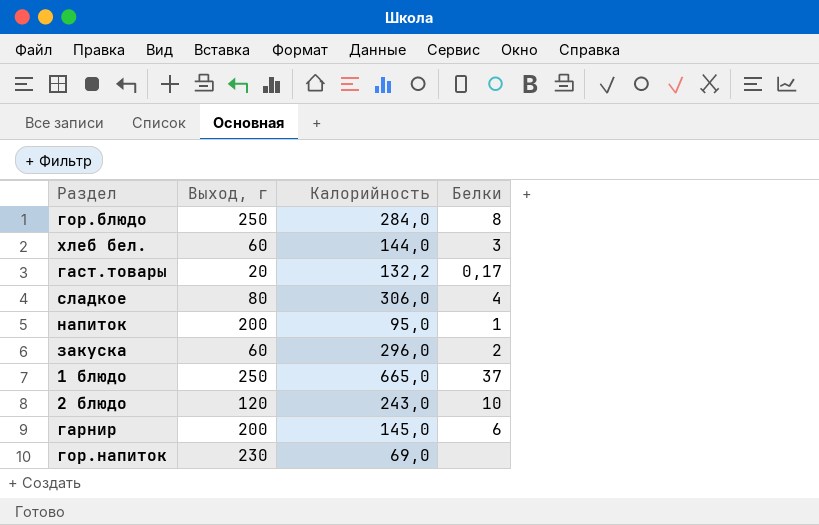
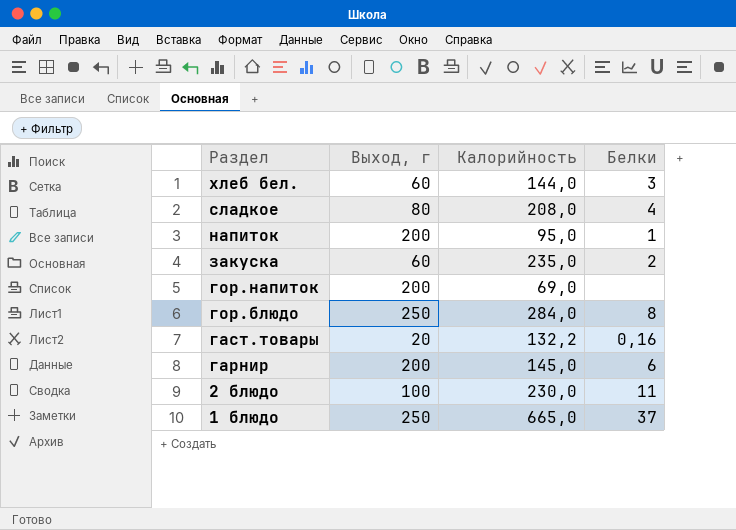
row order: none -> Раздел descending
сладкое | Калорийность: 306,0 -> 208,0
закуска | Калорийность: 296,0 -> 235,0
гор.напиток | Выход, г: 230 -> 200
гаст.товары | Белки: 0,17 -> 0,16
2 блюдо | Выход, г: 120 -> 100
2 блюдо | Калорийность: 243,0 -> 230,0
2 блюдо | Белки: 10 -> 11

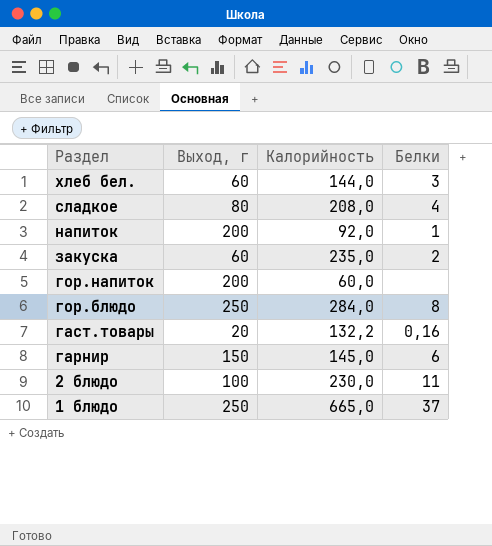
напиток | Калорийность: 95,0 -> 92,0
гор.напиток | Калорийность: 69,0 -> 60,0
гарнир | Выход, г: 200 -> 150

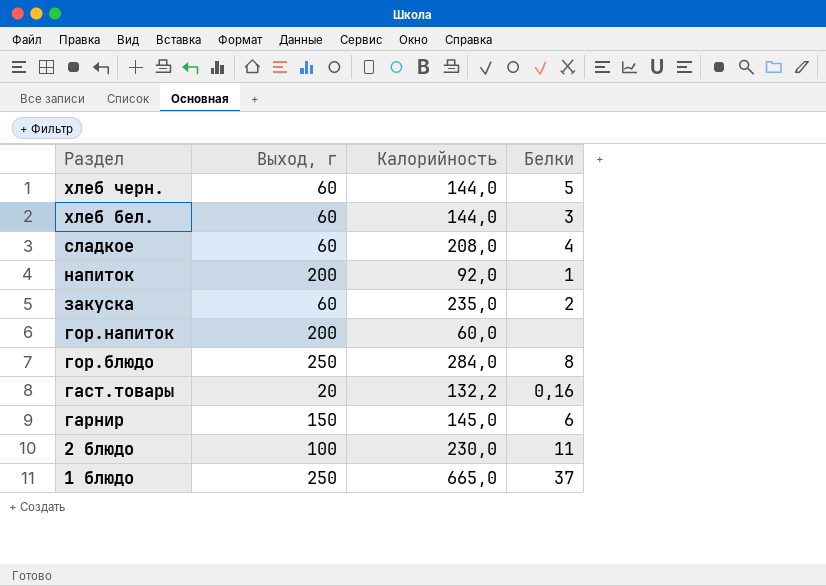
row хлеб черн.: none -> 60 | 144,0 | 5
сладкое | Выход, г: 80 -> 60

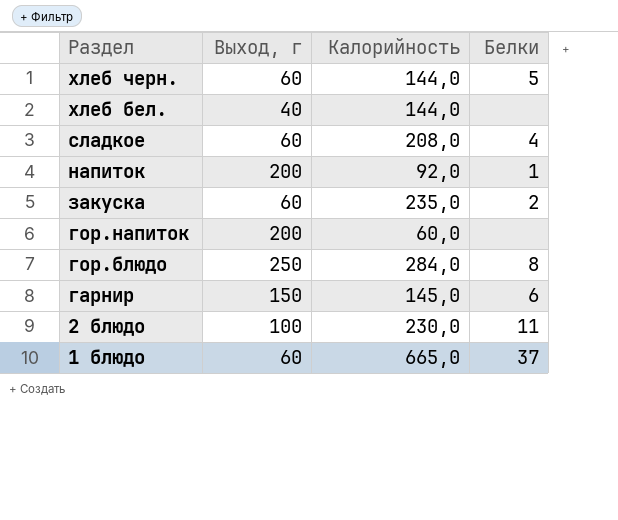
row гаст.товары: 20 | 132,2 | 0,16 -> none
хлеб бел. | Выход, г: 60 -> 40
хлеб бел. | Белки: 3 -> none
1 блюдо | Выход, г: 250 -> 60

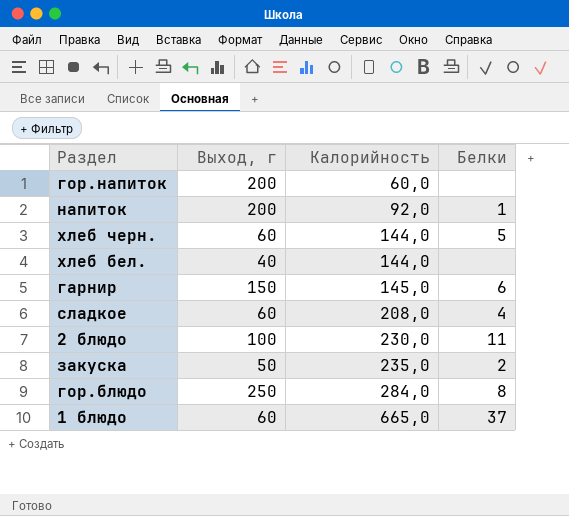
row order: Раздел descending -> Калорийность ascending
закуска | Выход, г: 60 -> 50

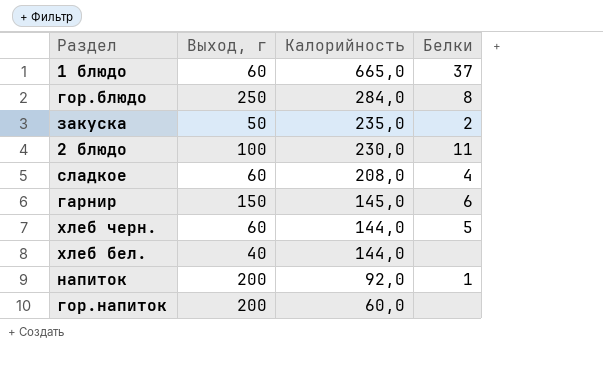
row order: Калорийность ascending -> Калорийность descending

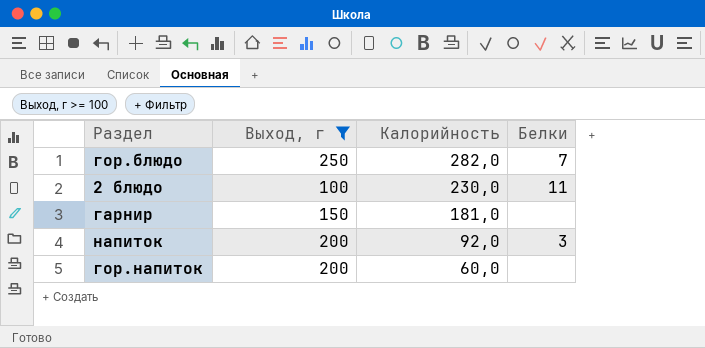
filter: none -> Выход, г >= 100
гор.блюдо | Калорийность: 284,0 -> 282,0
гор.блюдо | Белки: 8 -> 7
гарнир | Калорийность: 145,0 -> 181,0
гарнир | Белки: 6 -> none
напиток | Белки: 1 -> 3

